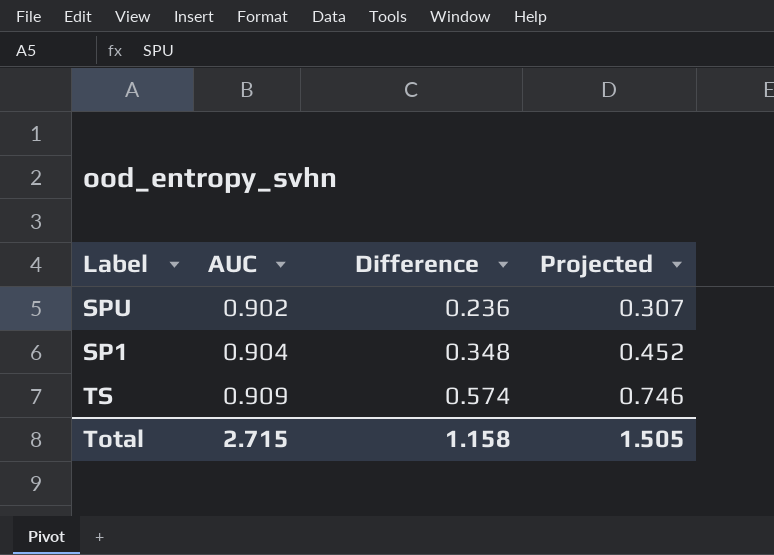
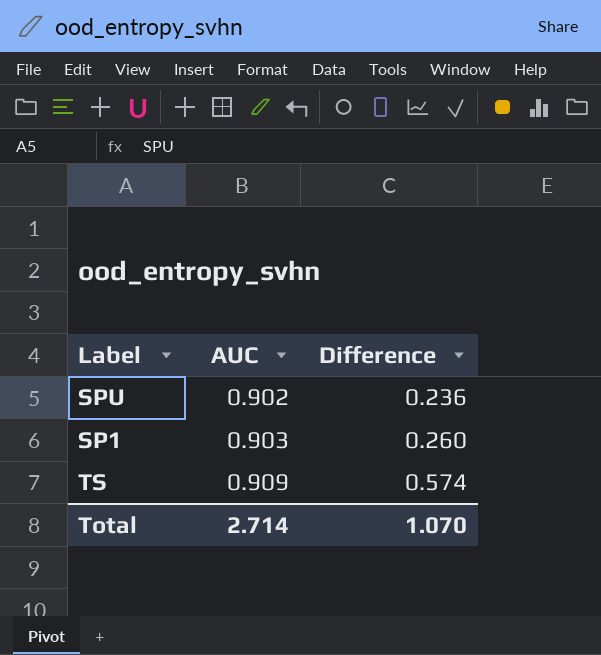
column Projected | formula: [Difference] * 1.3 -> none
SP1 | AUC: 0.904 -> 0.903
SP1 | Difference: 0.348 -> 0.260
Total | AUC: 2.715 -> 2.714
Total | Difference: 1.158 -> 1.070

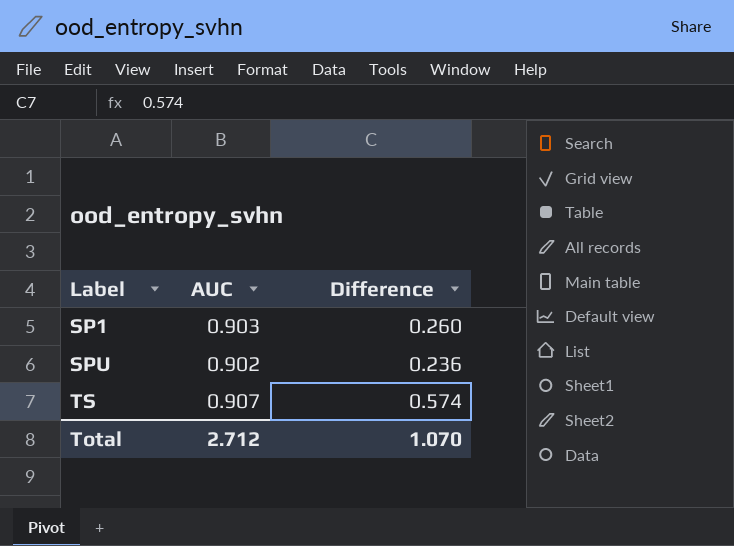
row order: AUC ascending -> Label ascending
TS | AUC: 0.909 -> 0.907
Total | AUC: 2.714 -> 2.712

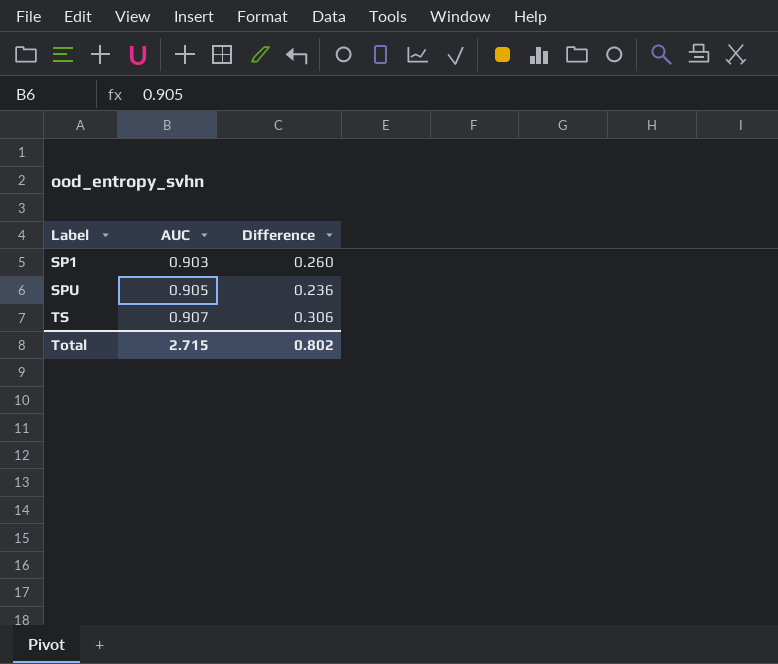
SPU | AUC: 0.902 -> 0.905
TS | Difference: 0.574 -> 0.306
Total | AUC: 2.712 -> 2.715
Total | Difference: 1.070 -> 0.802

